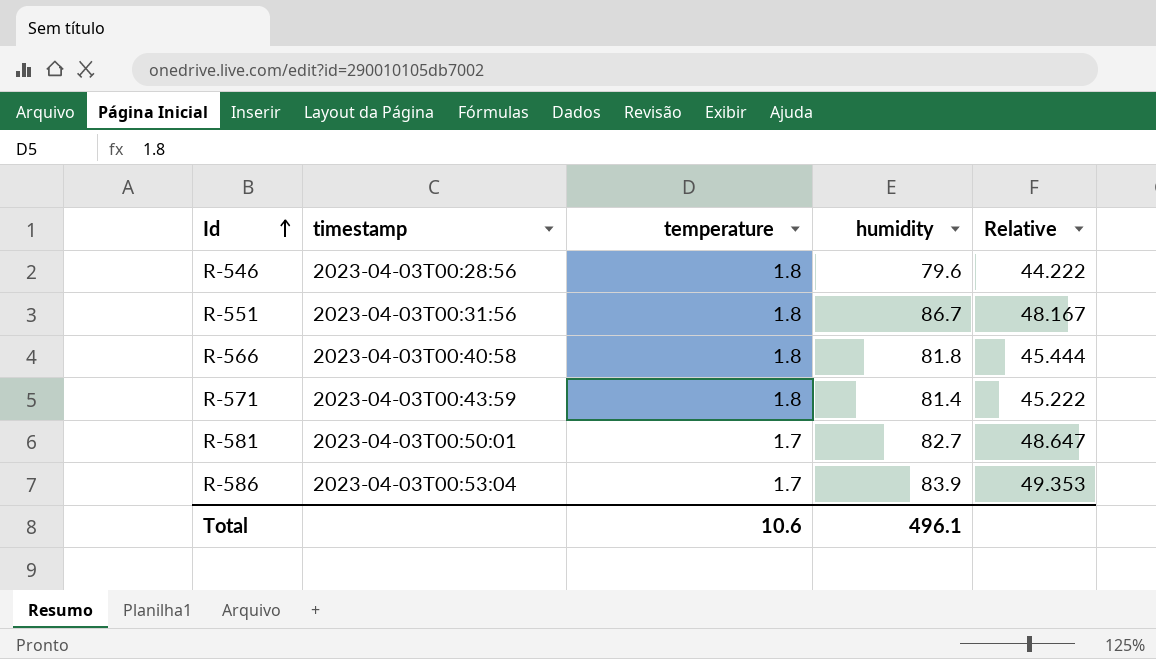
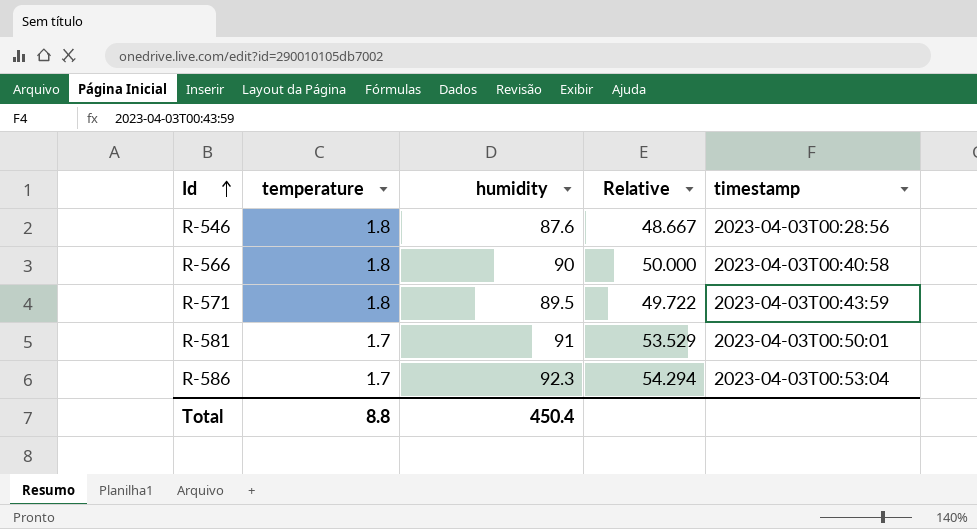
column timestamp | position: 2 -> 5
row R-551: 2023-04-03T00:31:56 | 1.8 | 86.7 | 48.167 -> none
R-546 | humidity: 79.6 -> 87.6
R-546 | Relative: 44.222 -> 48.667
R-566 | humidity: 81.8 -> 90
R-566 | Relative: 45.444 -> 50.000
R-571 | humidity: 81.4 -> 89.5
R-571 | Relative: 45.222 -> 49.722
R-581 | humidity: 82.7 -> 91
R-581 | Relative: 48.647 -> 53.529
R-586 | humidity: 83.9 -> 92.3
R-586 | Relative: 49.353 -> 54.294
Total | temperature: 10.6 -> 8.8
Total | humidity: 496.1 -> 450.4

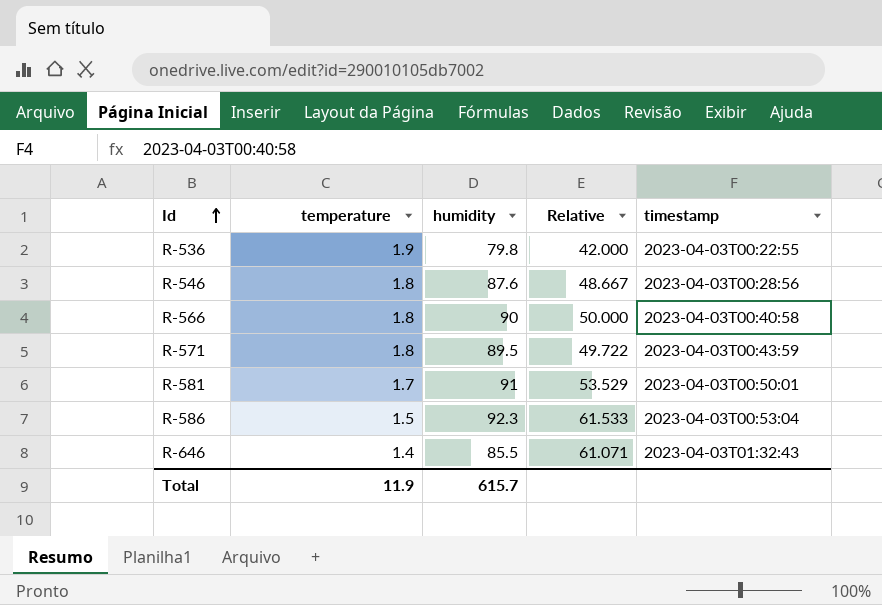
row R-536: none -> 1.9 | 79.8 | 42.000 | 2023-04-03T00:22:55
R-586 | temperature: 1.7 -> 1.5
R-586 | Relative: 54.294 -> 61.533
row R-646: none -> 1.4 | 85.5 | 61.071 | 2023-04-03T01:32:43
Total | temperature: 8.8 -> 11.9
Total | humidity: 450.4 -> 615.7

